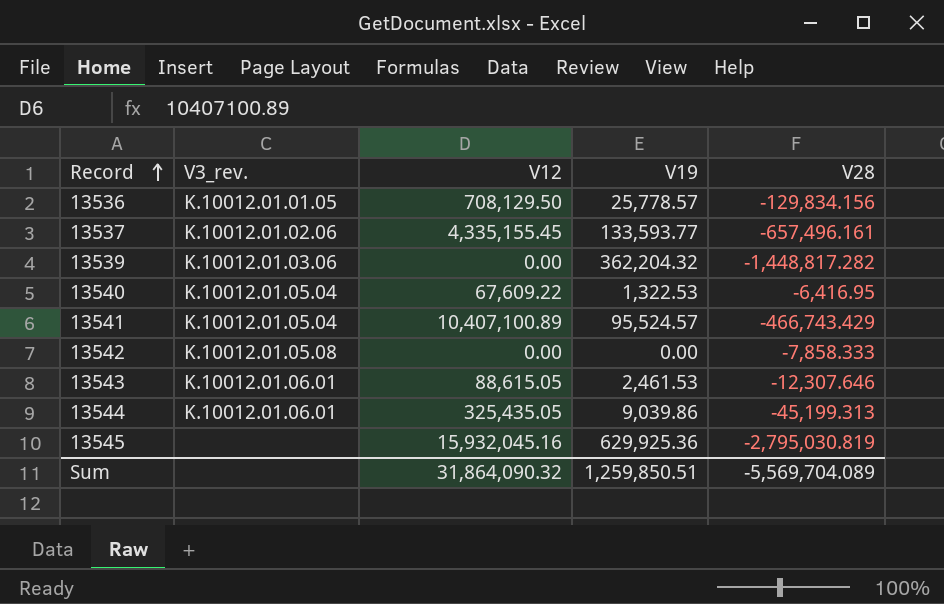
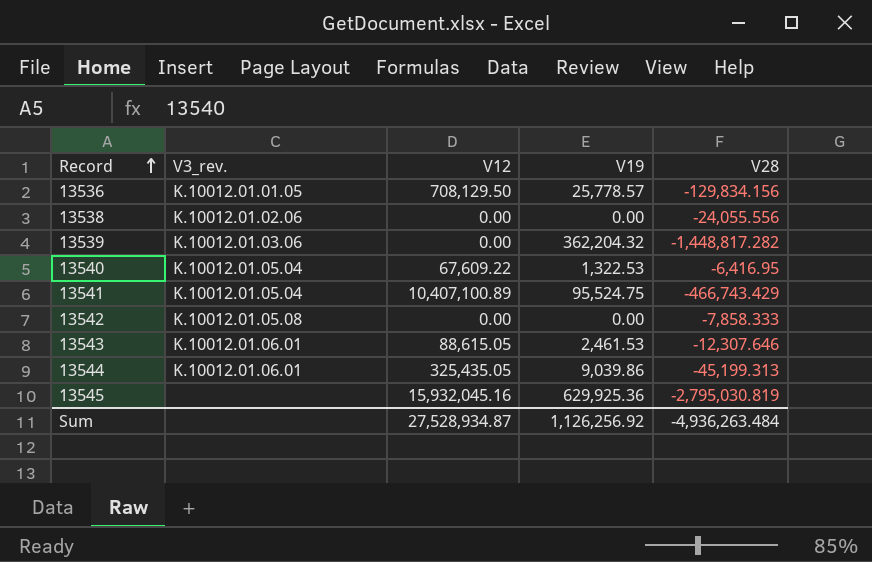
row 13537: K.10012.01.02.06 | 4,335,155.45 | 133,593.77 | -657,496.161 -> none
row 13538: none -> K.10012.01.02.06 | 0.00 | 0.00 | -24,055.556
13541 | V19: 95,524.57 -> 95,524.75
Sum | V12: 31,864,090.32 -> 27,528,934.87
Sum | V19: 1,259,850.51 -> 1,126,256.92
Sum | V28: -5,569,704.089 -> -4,936,263.484

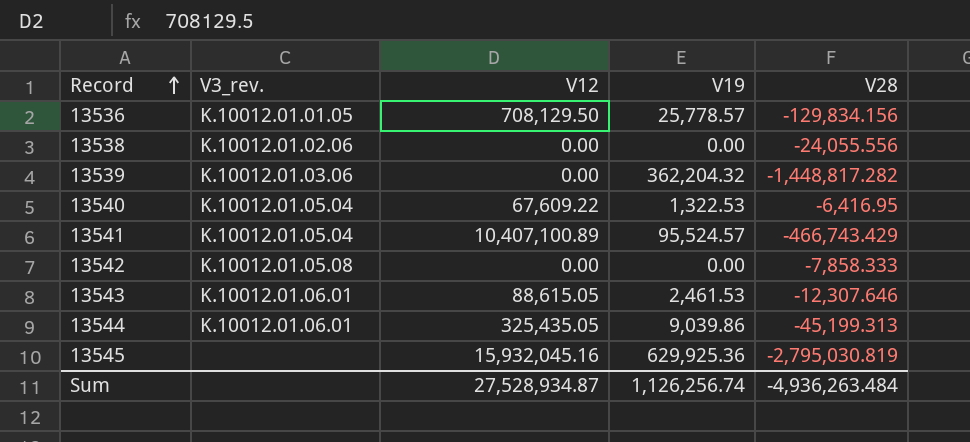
13541 | V19: 95,524.75 -> 95,524.57
Sum | V19: 1,126,256.92 -> 1,126,256.74

